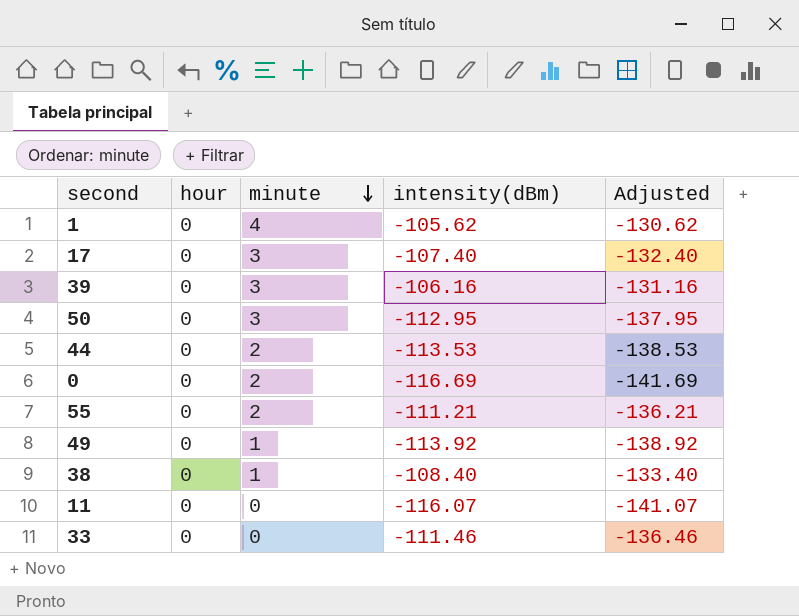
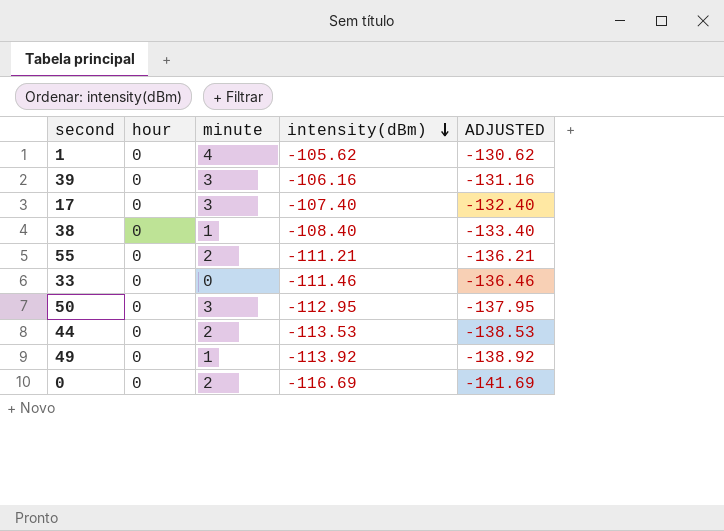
row order: minute descending -> intensity(dBm) descending
column name: Adjusted -> ADJUSTED
row 11: 0 | 0 | -116.07 | -141.07 -> none

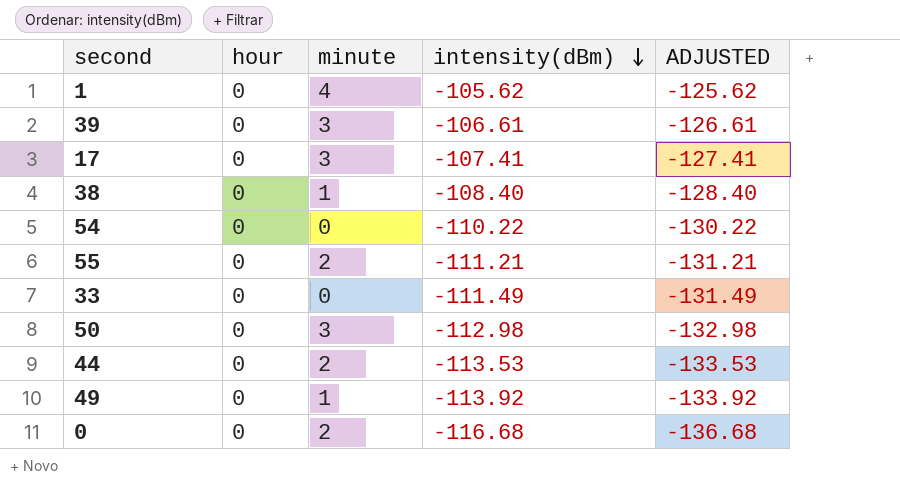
column ADJUSTED | formula: [intensity(dBm)] - 25 -> [intensity(dBm)] - 20
39 | intensity(dBm): -106.16 -> -106.61
17 | intensity(dBm): -107.40 -> -107.41
row 54: none -> 0 | 0 | -110.22 | -130.22
33 | intensity(dBm): -111.46 -> -111.49
50 | intensity(dBm): -112.95 -> -112.98
0 | intensity(dBm): -116.69 -> -116.68

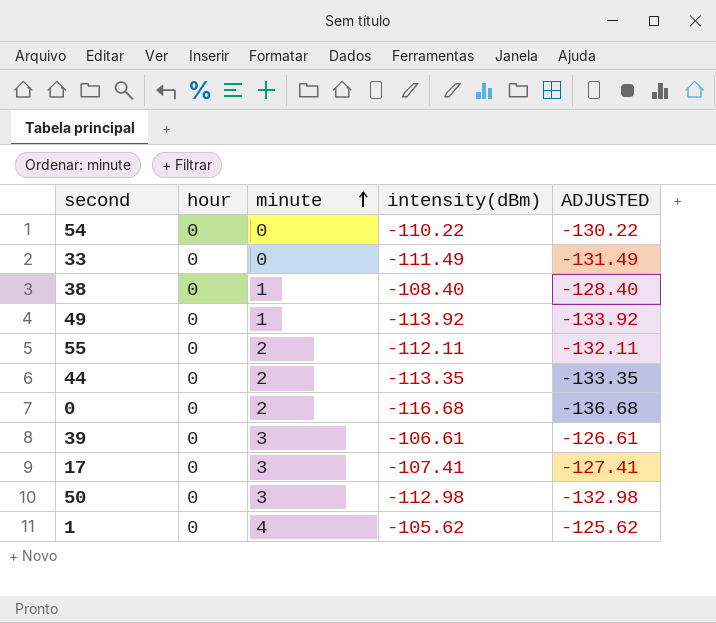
row order: intensity(dBm) descending -> minute ascending
55 | intensity(dBm): -111.21 -> -112.11
55 | ADJUSTED: -131.21 -> -132.11
44 | intensity(dBm): -113.53 -> -113.35
44 | ADJUSTED: -133.53 -> -133.35

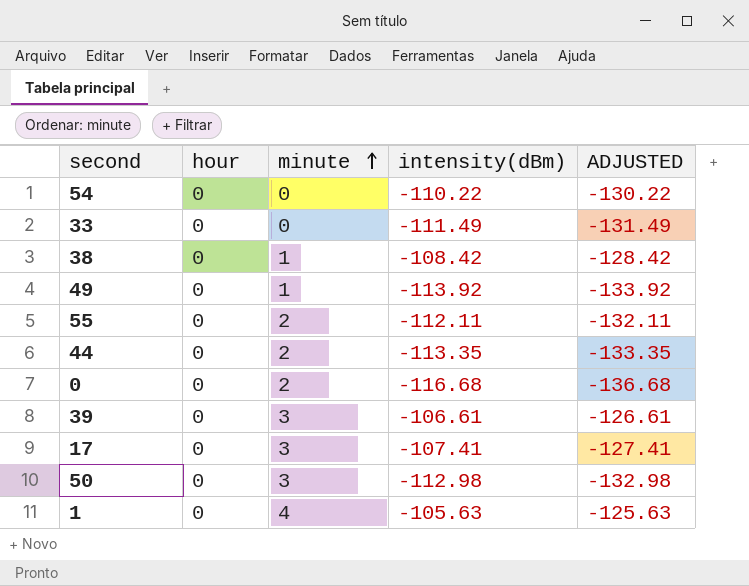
38 | intensity(dBm): -108.40 -> -108.42
38 | ADJUSTED: -128.40 -> -128.42
1 | intensity(dBm): -105.62 -> -105.63
1 | ADJUSTED: -125.62 -> -125.63

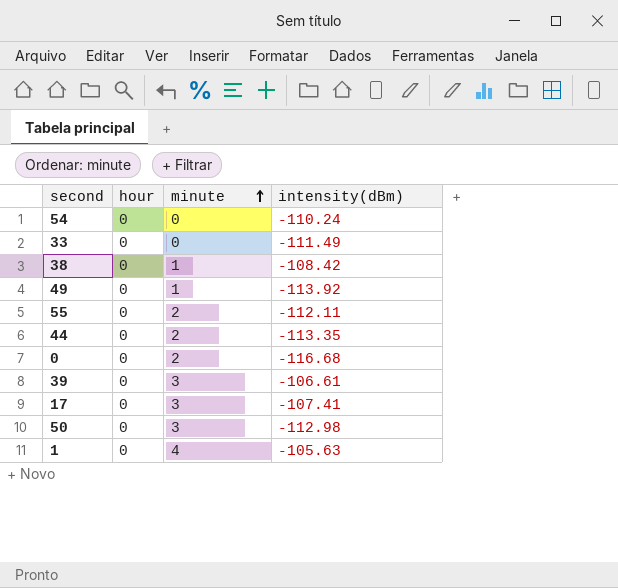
column ADJUSTED | formula: [intensity(dBm)] - 20 -> none
54 | intensity(dBm): -110.22 -> -110.24

